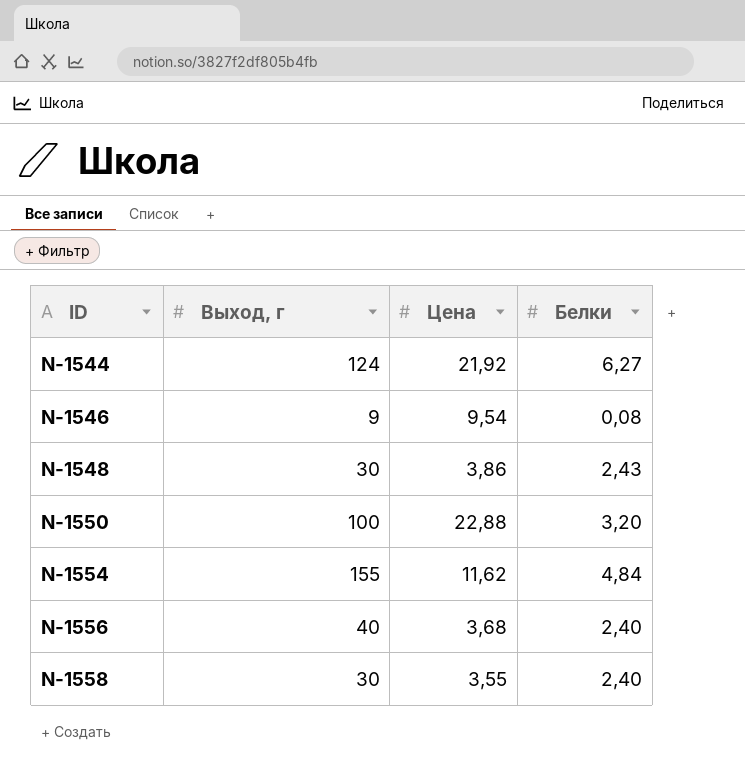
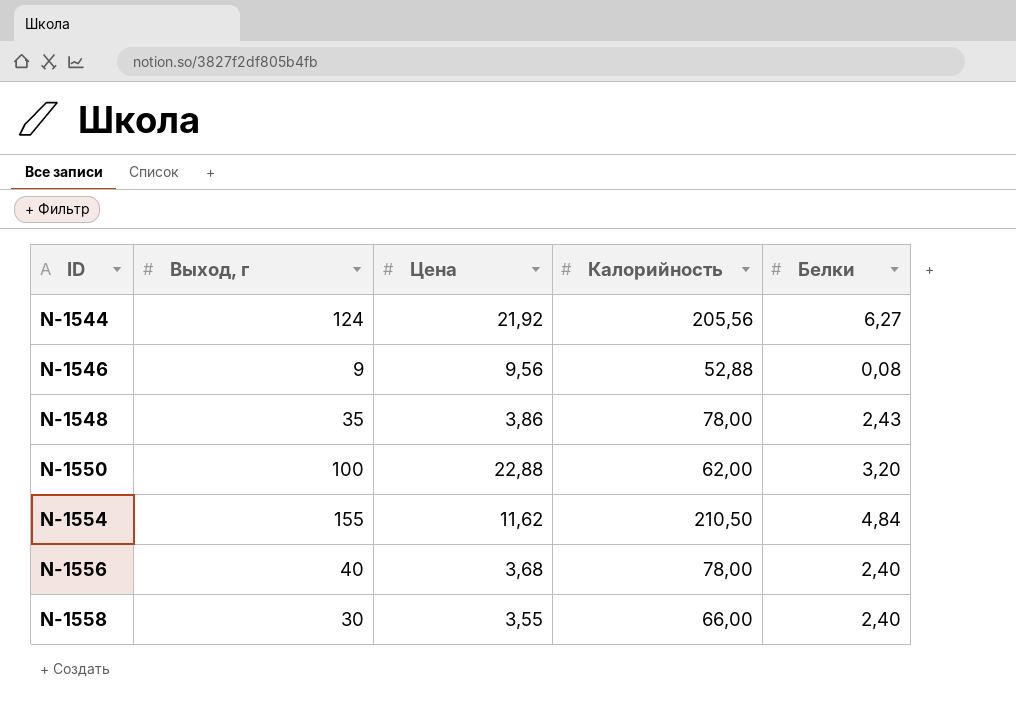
column Калорийность | position: none -> 4
N-1546 | Цена: 9,54 -> 9,56
N-1548 | Выход, г: 30 -> 35

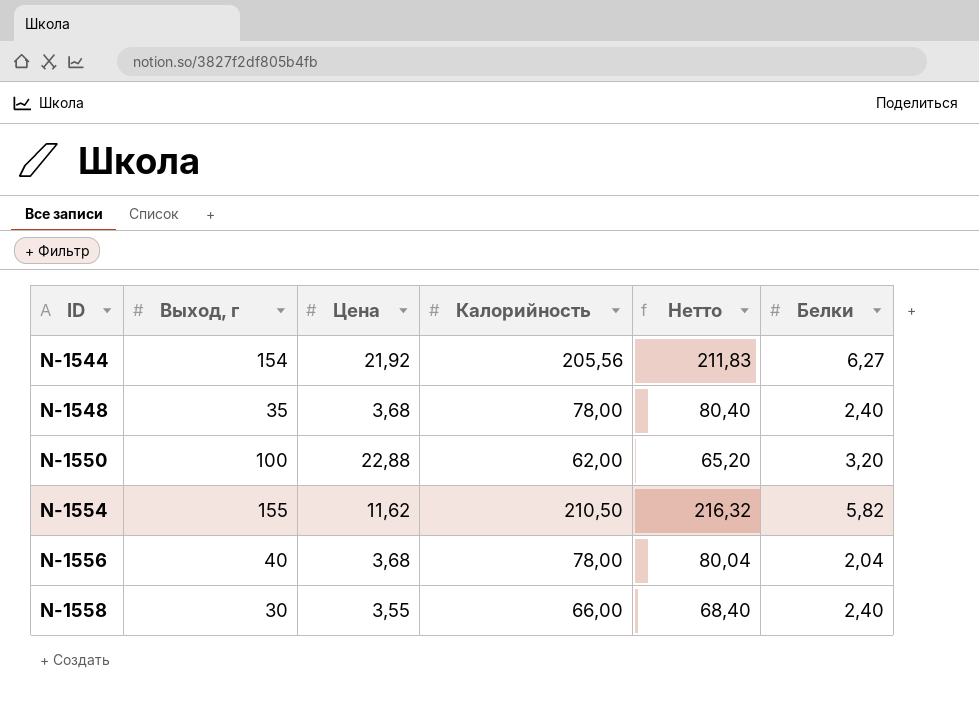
column Нетто | formula: none -> [Калорийность] + [Белки]
row N-1546: 9 | 9,56 | 52,88 | 0,08 -> none
N-1544 | Выход, г: 124 -> 154
N-1548 | Цена: 3,86 -> 3,68
N-1548 | Белки: 2,43 -> 2,40
N-1554 | Белки: 4,84 -> 5,82
N-1556 | Белки: 2,40 -> 2,04

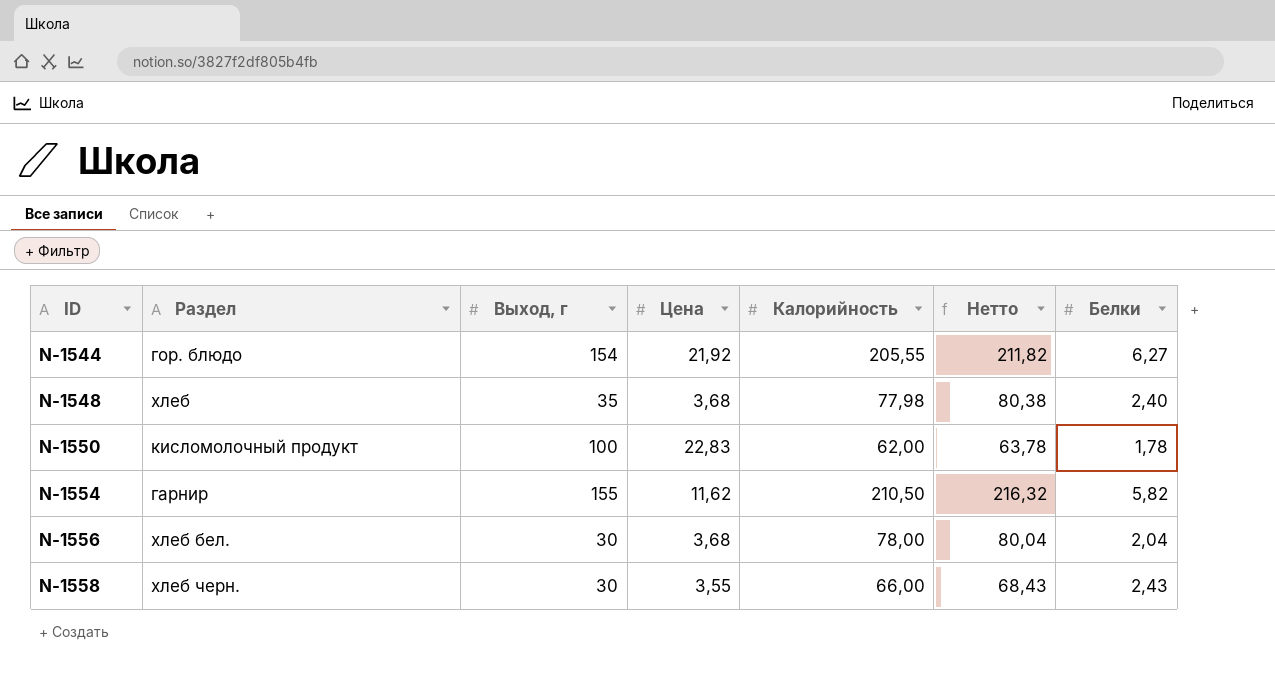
column Раздел | position: none -> 2
N-1544 | Калорийность: 205,56 -> 205,55
N-1544 | Нетто: 211,83 -> 211,82
N-1548 | Калорийность: 78,00 -> 77,98
N-1548 | Нетто: 80,40 -> 80,38
N-1550 | Цена: 22,88 -> 22,83
N-1550 | Нетто: 65,20 -> 63,78
N-1550 | Белки: 3,20 -> 1,78
N-1556 | Выход, г: 40 -> 30
N-1558 | Нетто: 68,40 -> 68,43
N-1558 | Белки: 2,40 -> 2,43

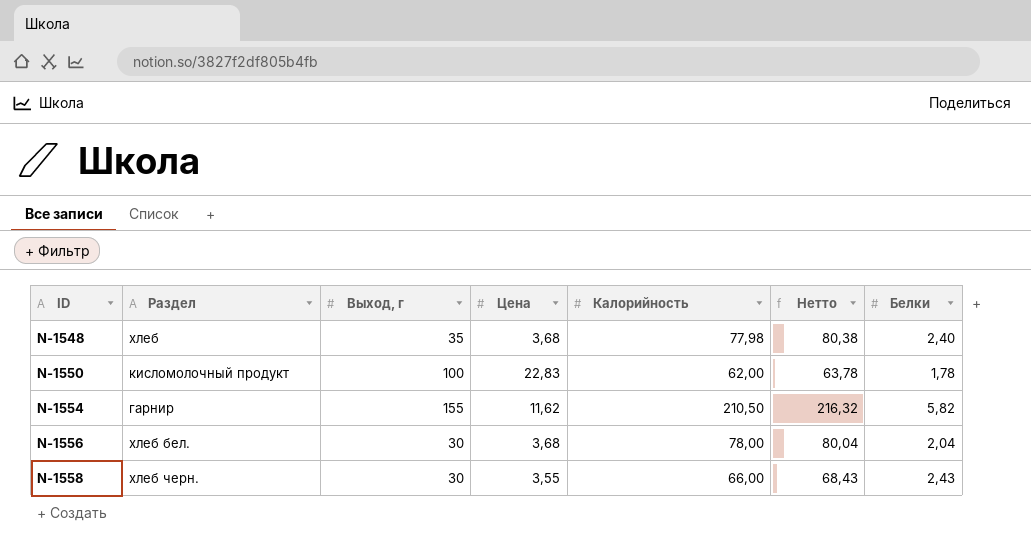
row N-1544: гор. блюдо | 154 | 21,92 | 205,55 | 211,82 | 6,27 -> none

